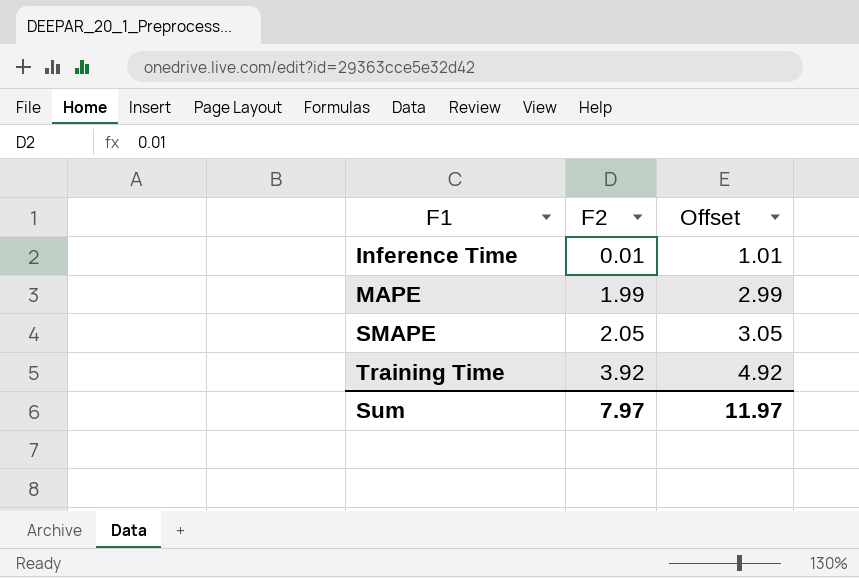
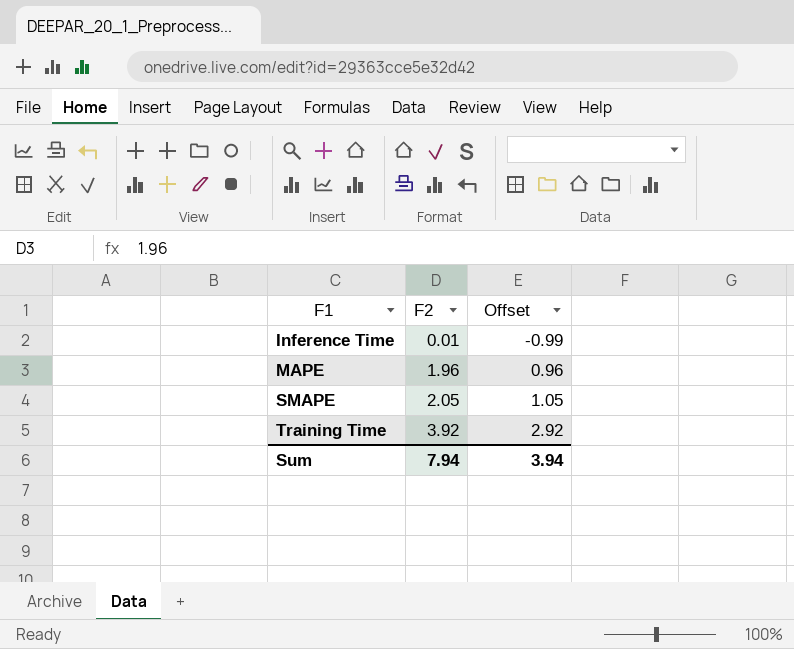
column Offset | formula: [F2] + 1 -> [F2] - 1
MAPE | F2: 1.99 -> 1.96
Sum | F2: 7.97 -> 7.94
Sum | Offset: 11.97 -> 3.94

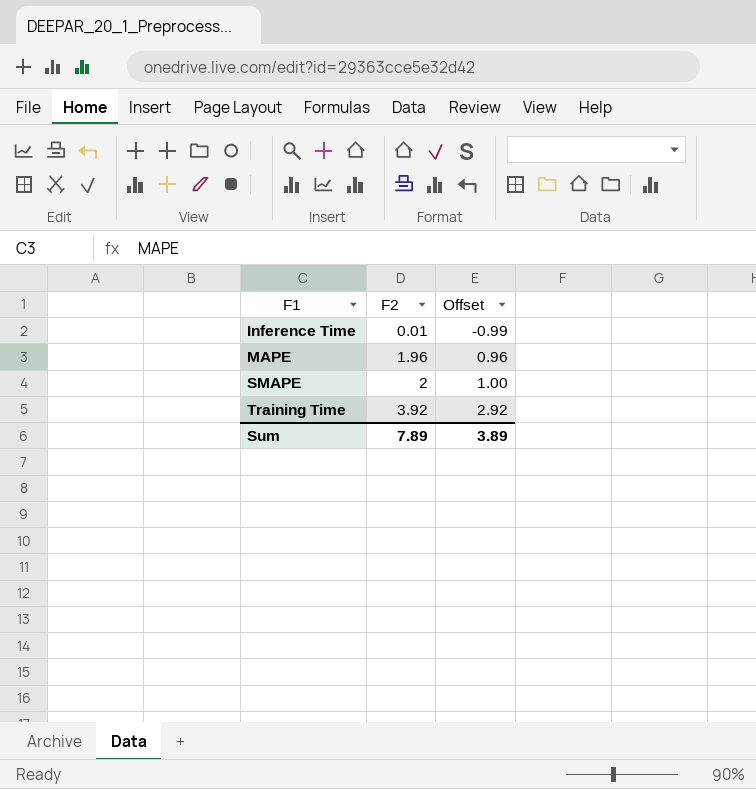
SMAPE | F2: 2.05 -> 2
SMAPE | Offset: 1.05 -> 1.00
Sum | F2: 7.94 -> 7.89
Sum | Offset: 3.94 -> 3.89

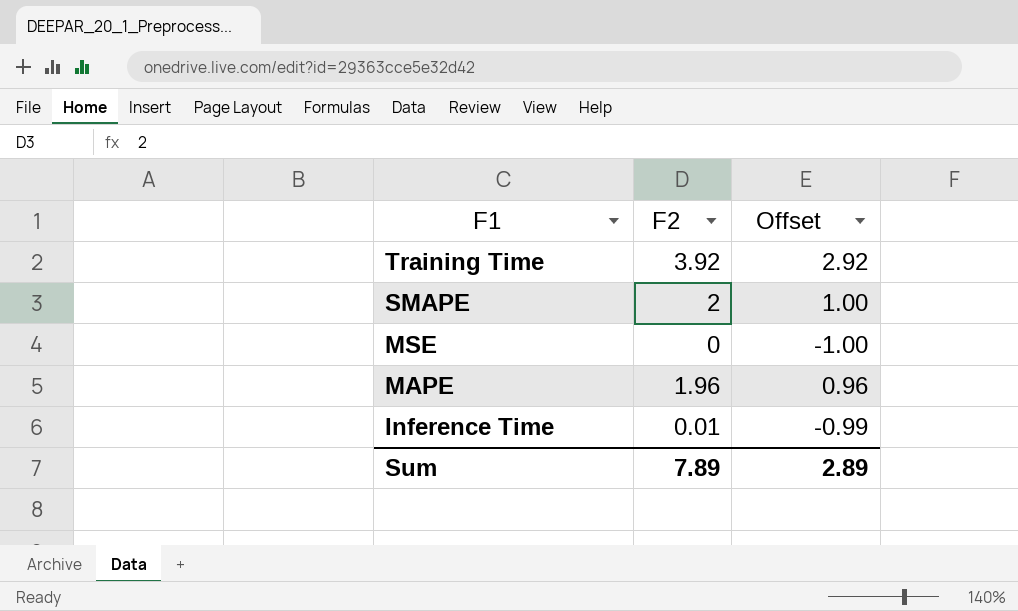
row order: F1 ascending -> F1 descending
row MSE: none -> 0 | -1.00
Sum | Offset: 3.89 -> 2.89

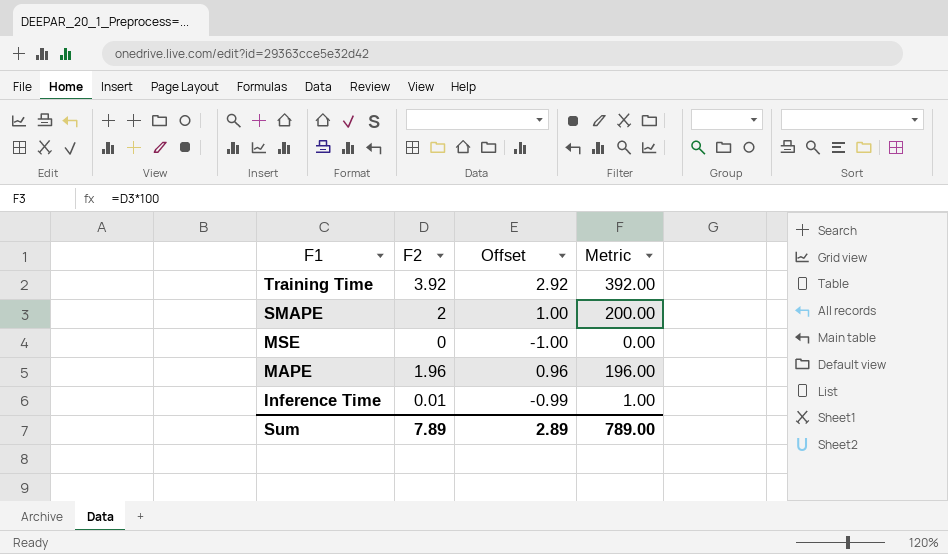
column Metric | formula: none -> [F2] * 100

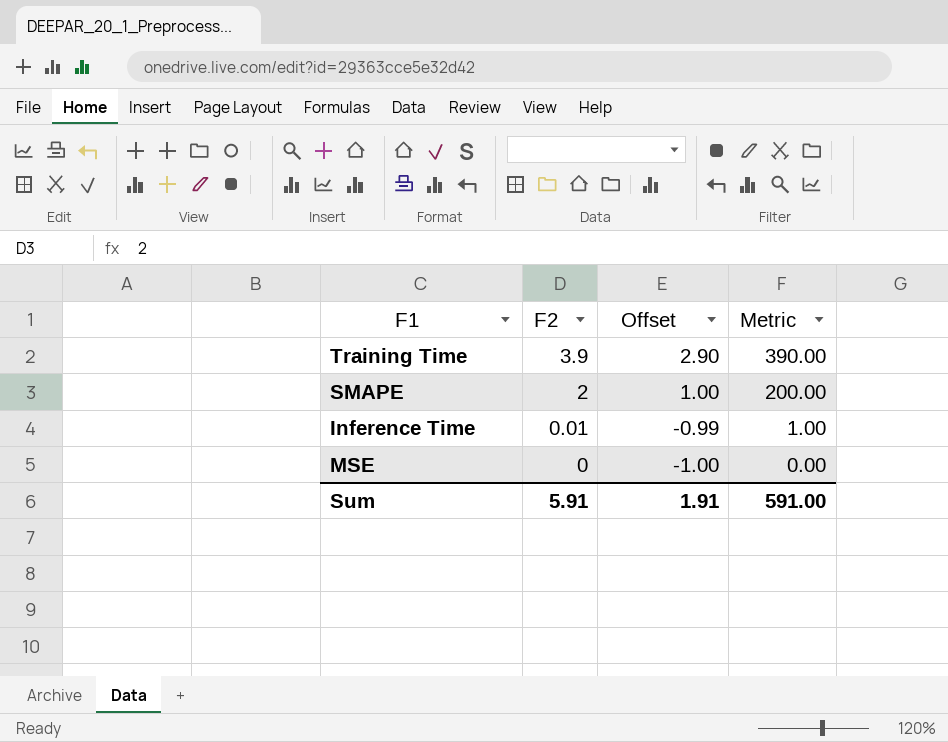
row order: F1 descending -> F2 descending
row MAPE: 1.96 | 0.96 | 196.00 -> none
Training Time | F2: 3.92 -> 3.9
Training Time | Offset: 2.92 -> 2.90
Training Time | Metric: 392.00 -> 390.00
Sum | F2: 7.89 -> 5.91
Sum | Offset: 2.89 -> 1.91
Sum | Metric: 789.00 -> 591.00

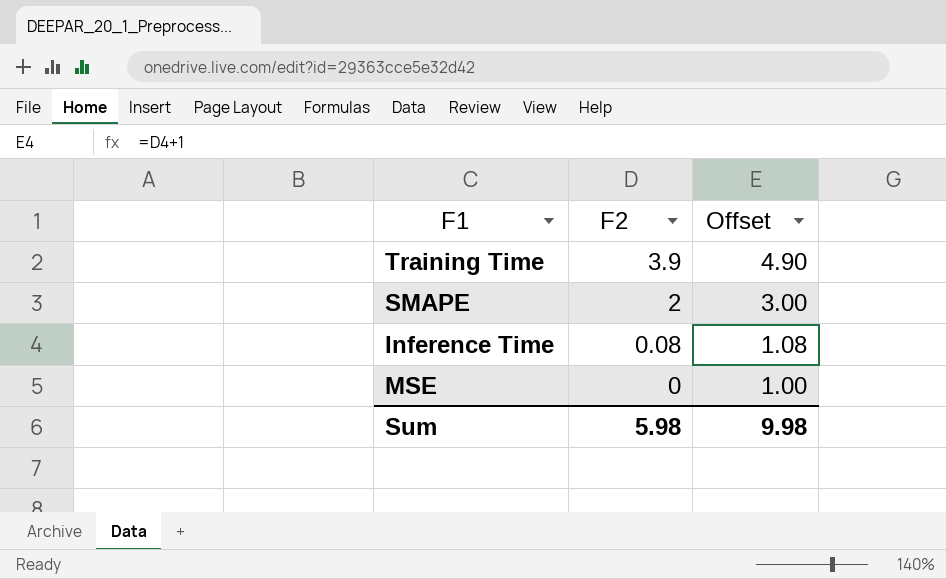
column Metric | formula: [F2] * 100 -> none
column Offset | formula: [F2] - 1 -> [F2] + 1
Inference Time | F2: 0.01 -> 0.08
Sum | F2: 5.91 -> 5.98
Sum | Offset: 1.91 -> 9.98

